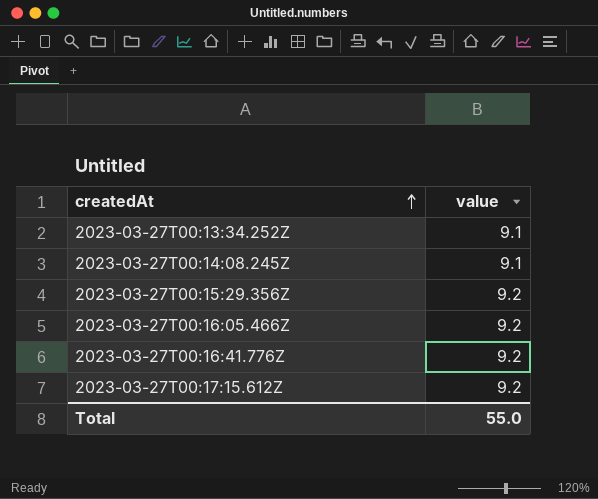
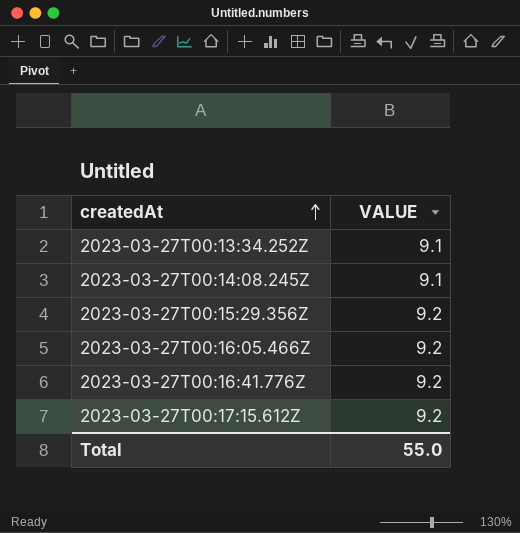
column name: value -> VALUE

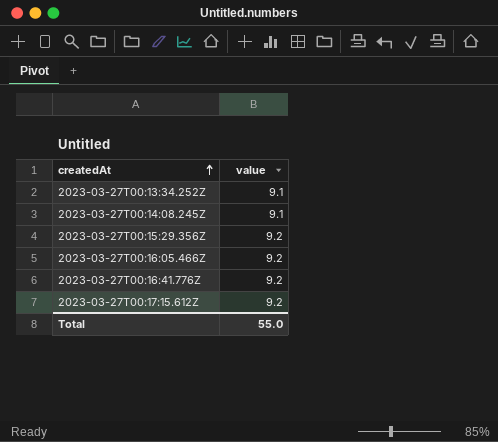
column name: VALUE -> value

